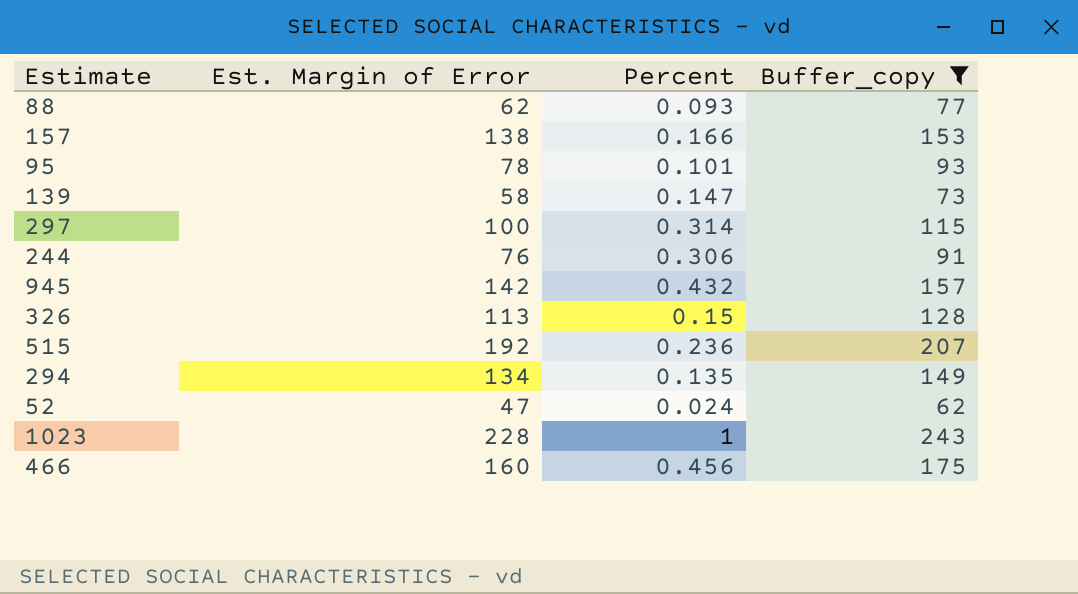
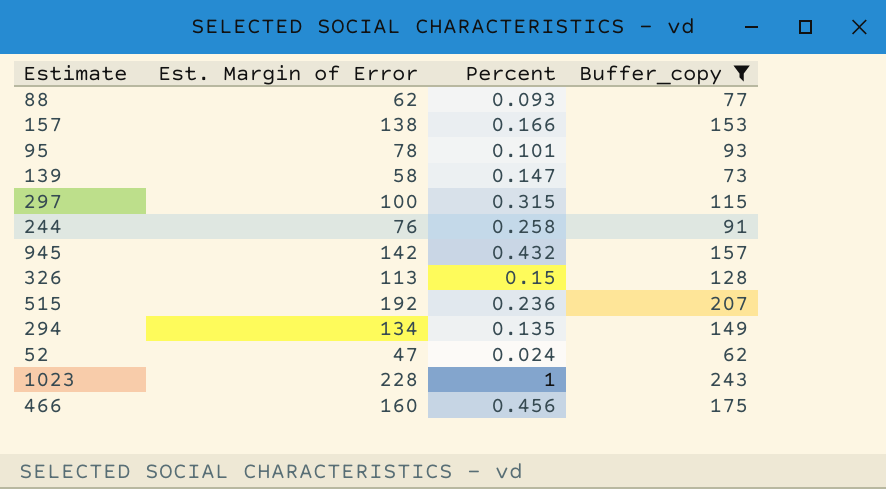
297 | Percent: 0.314 -> 0.315
244 | Percent: 0.306 -> 0.258

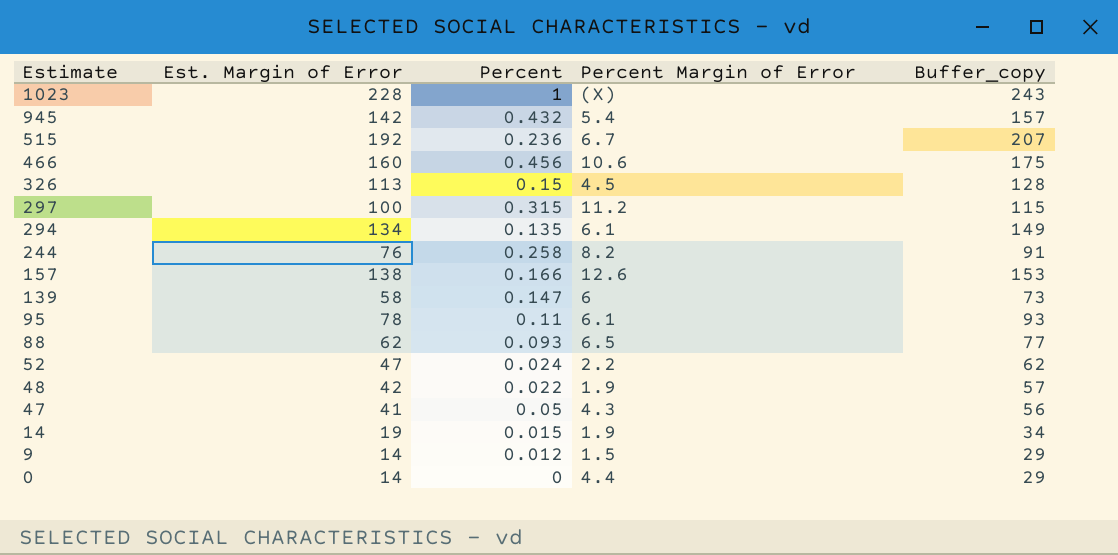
filter: Buffer_copy >= 62 -> none
row order: none -> Estimate descending
column Percent Margin of Error | position: none -> 4
95 | Percent: 0.101 -> 0.11

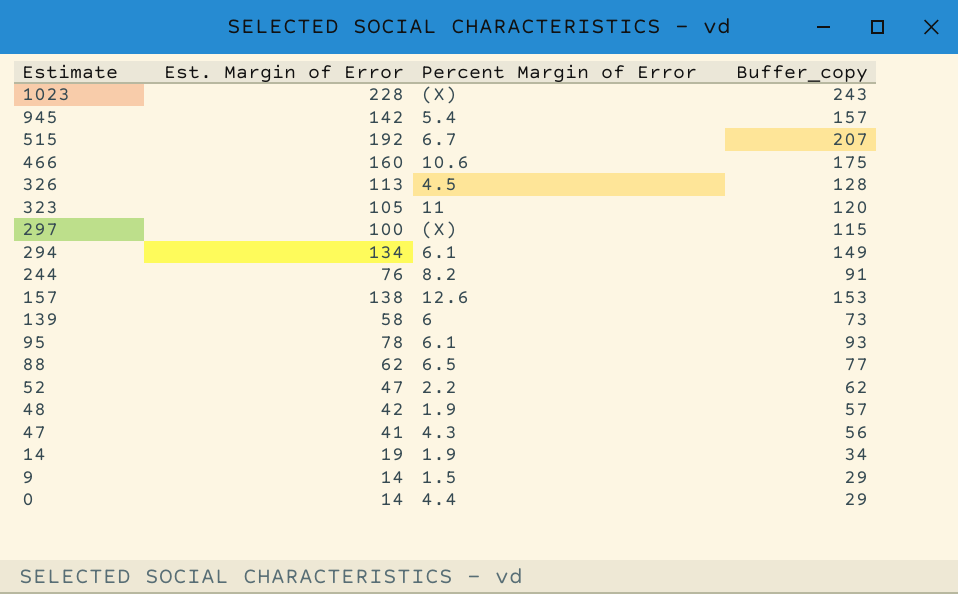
column Percent | position: 3 -> none
row 323: none -> 105 | 11 | 120
297 | Percent Margin of Error: 11.2 -> (X)

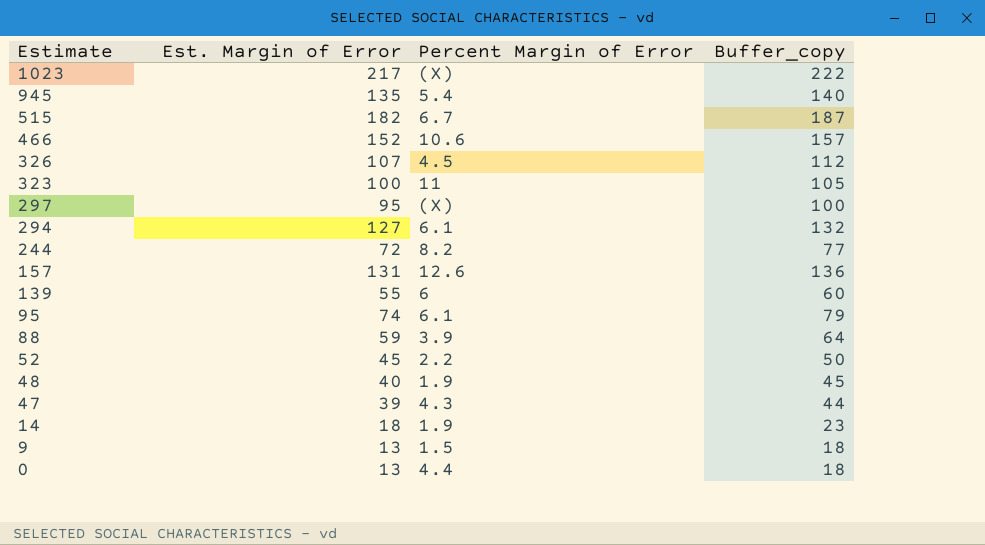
column Buffer_copy | formula: [Est. Margin of Error] + 15 -> [Est. Margin of Error] + 5
1023 | Est. Margin of Error: 228 -> 217
945 | Est. Margin of Error: 142 -> 135
515 | Est. Margin of Error: 192 -> 182
466 | Est. Margin of Error: 160 -> 152
326 | Est. Margin of Error: 113 -> 107
323 | Est. Margin of Error: 105 -> 100
297 | Est. Margin of Error: 100 -> 95
294 | Est. Margin of Error: 134 -> 127
244 | Est. Margin of Error: 76 -> 72
157 | Est. Margin of Error: 138 -> 131
139 | Est. Margin of Error: 58 -> 55
95 | Est. Margin of Error: 78 -> 74
88 | Est. Margin of Error: 62 -> 59
88 | Percent Margin of Error: 6.5 -> 3.9
52 | Est. Margin of Error: 47 -> 45
48 | Est. Margin of Error: 42 -> 40
47 | Est. Margin of Error: 41 -> 39
14 | Est. Margin of Error: 19 -> 18
9 | Est. Margin of Error: 14 -> 13
0 | Est. Margin of Error: 14 -> 13

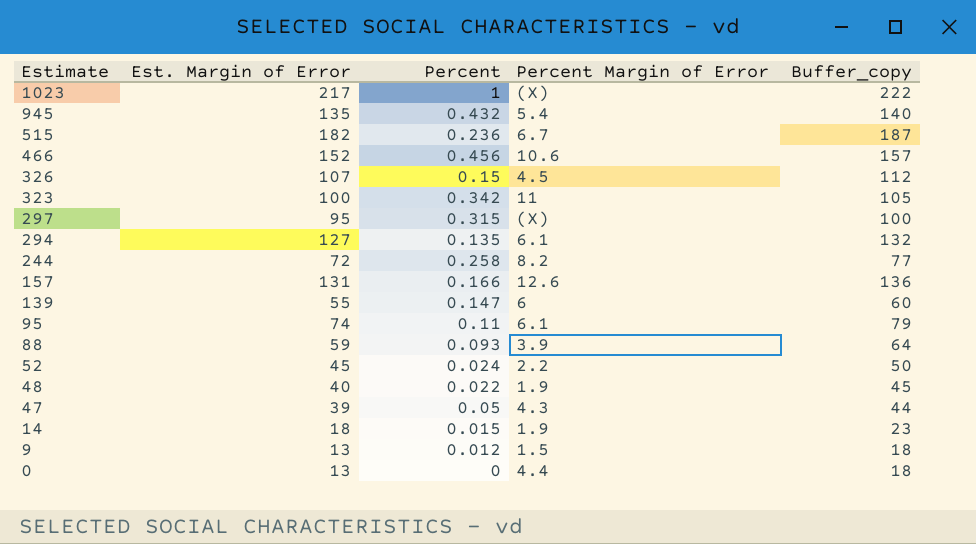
column Percent | position: none -> 3

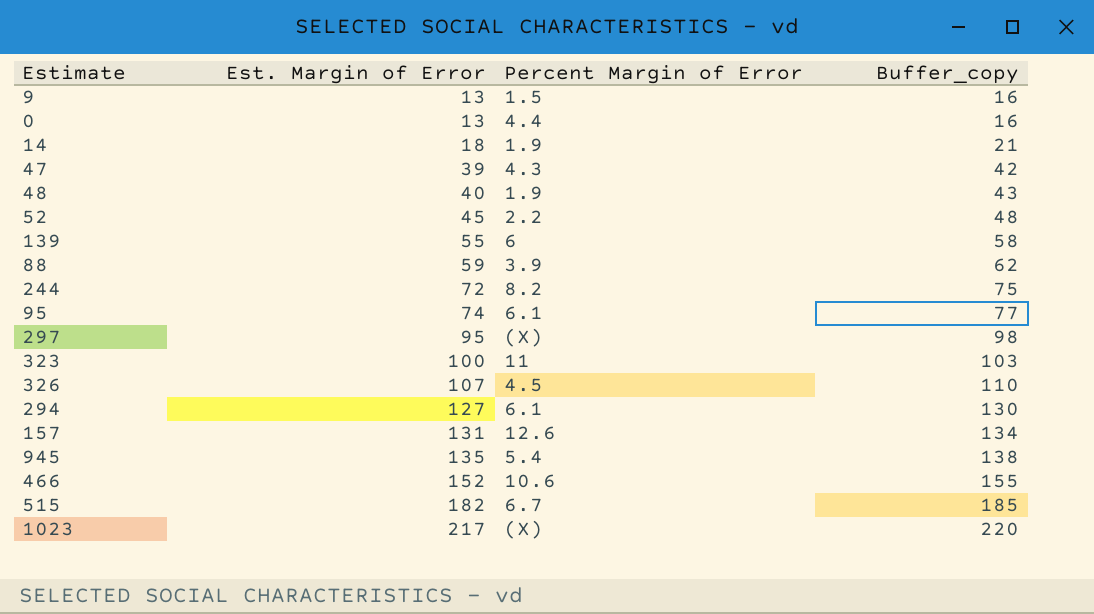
row order: Estimate descending -> Est. Margin of Error ascending
column Percent | position: 3 -> none
column Buffer_copy | formula: [Est. Margin of Error] + 5 -> [Est. Margin of Error] + 3

